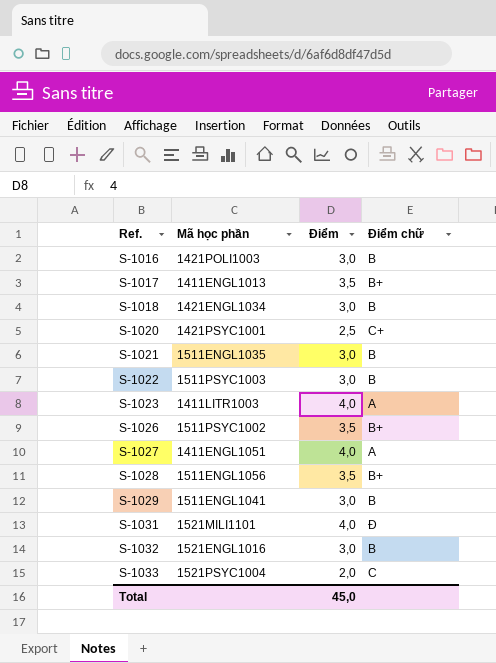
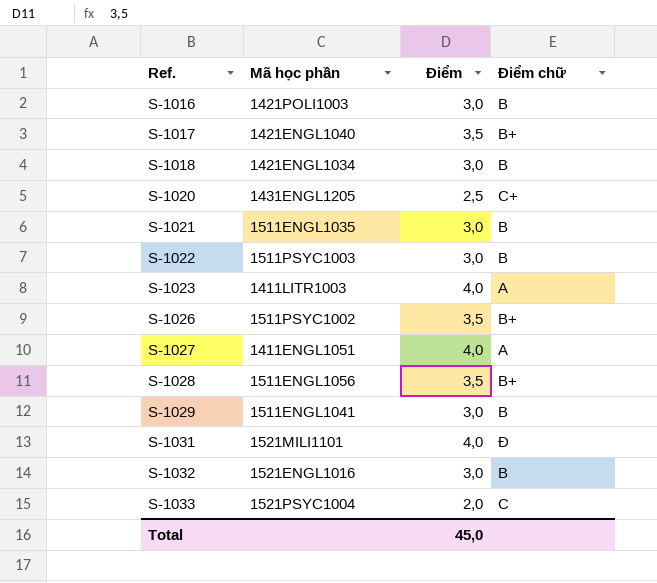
S-1017 | Mã học phần: 1411ENGL1013 -> 1421ENGL1040
S-1020 | Mã học phần: 1421PSYC1001 -> 1431ENGL1205

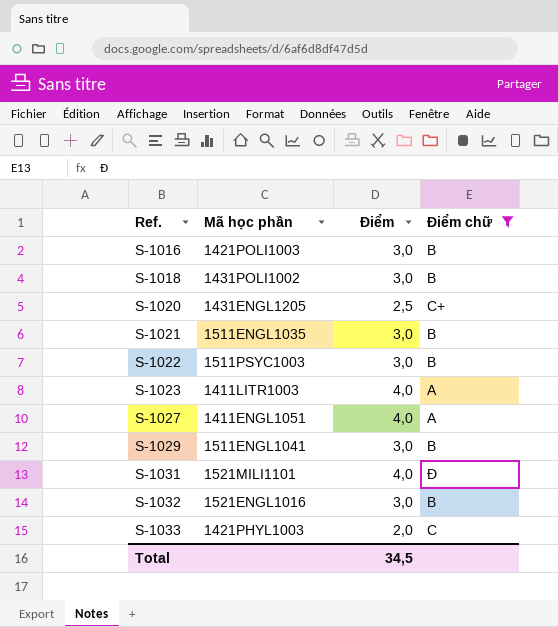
filter: none -> Điểm chữ != B+
S-1018 | Mã học phần: 1421ENGL1034 -> 1431POLI1002
S-1033 | Mã học phần: 1521PSYC1004 -> 1421PHYL1003
Total | Điểm: 45,0 -> 34,5

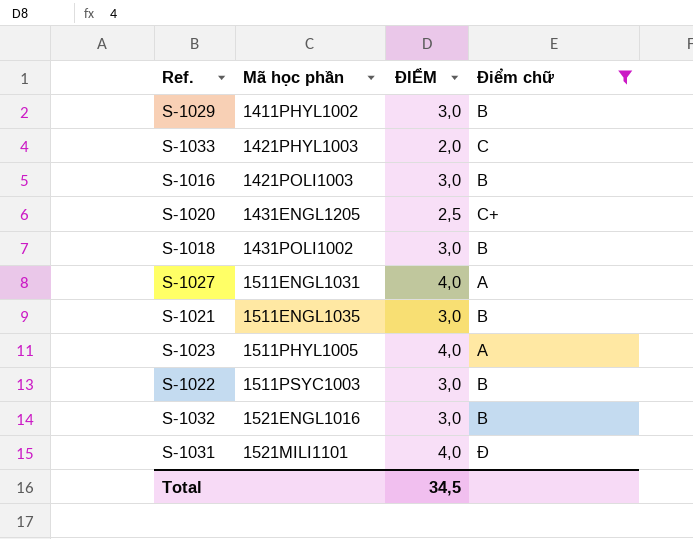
row order: Ref. ascending -> Mã học phần ascending
column name: Điểm -> ĐIỂM
S-1029 | Mã học phần: 1511ENGL1041 -> 1411PHYL1002
S-1027 | Mã học phần: 1411ENGL1051 -> 1511ENGL1031
S-1023 | Mã học phần: 1411LITR1003 -> 1511PHYL1005

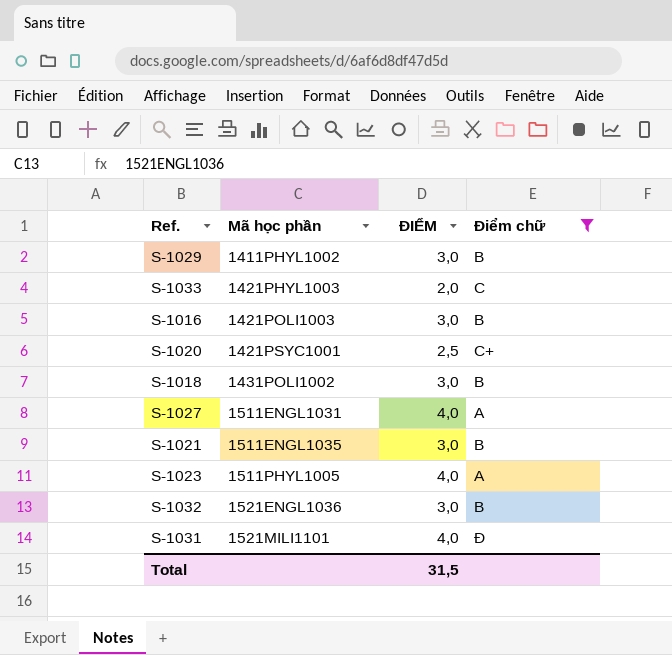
row S-1022: 1511PSYC1003 | 3,0 | B -> none
S-1020 | Mã học phần: 1431ENGL1205 -> 1421PSYC1001
S-1032 | Mã học phần: 1521ENGL1016 -> 1521ENGL1036
Total | ĐIỂM: 34,5 -> 31,5

